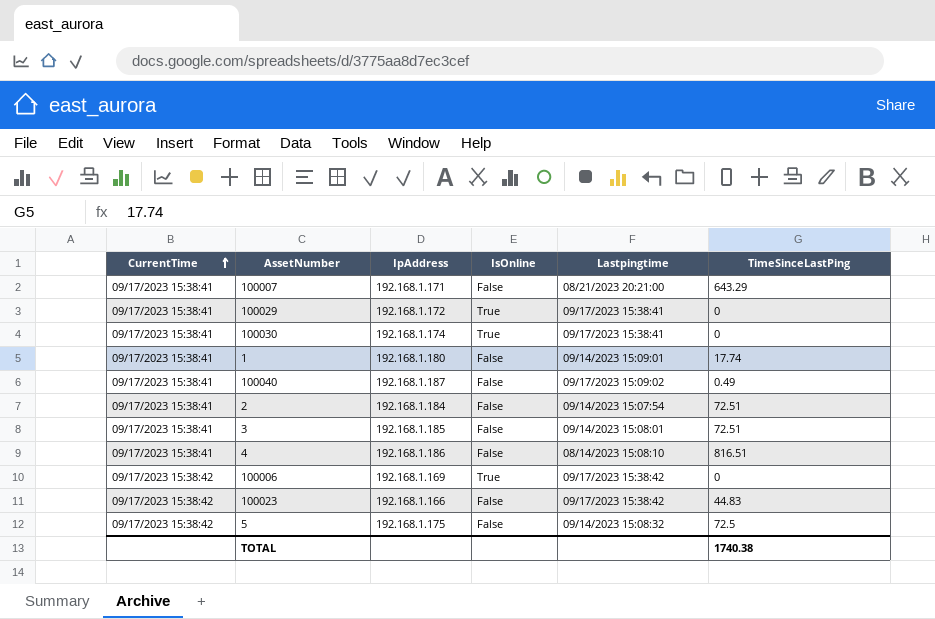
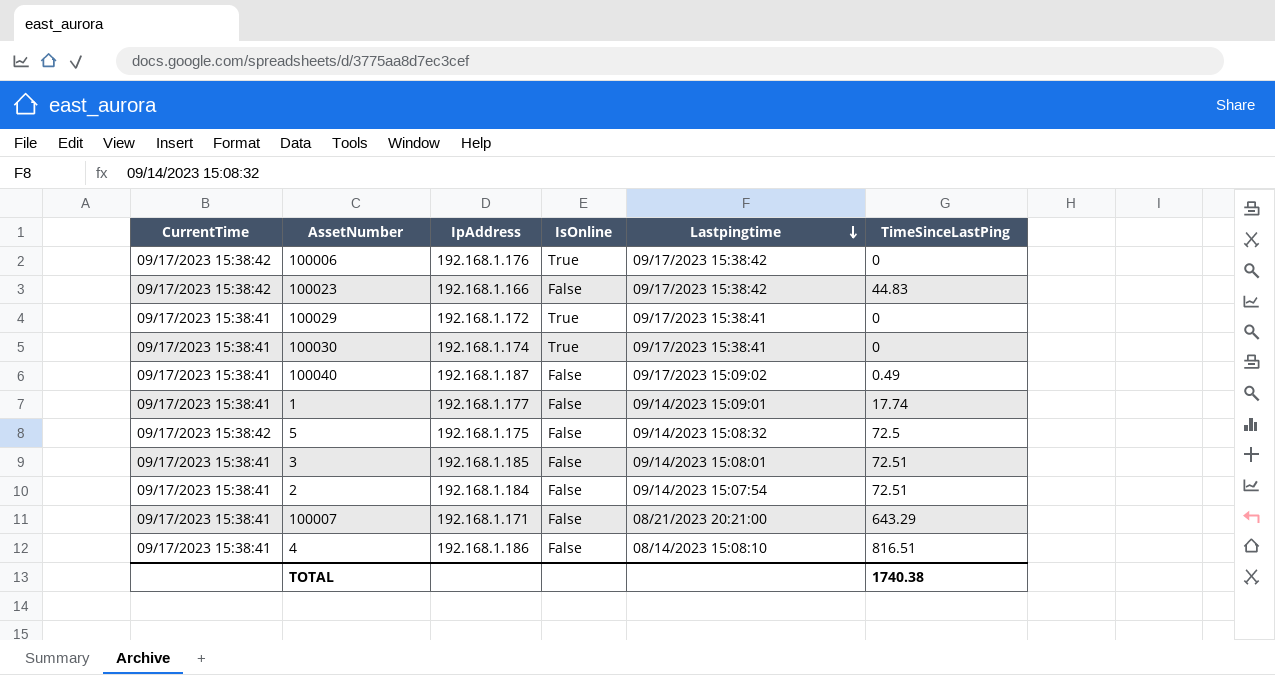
row order: CurrentTime ascending -> Lastpingtime descending
100006 | IpAddress: 192.168.1.169 -> 192.168.1.176
1 | IpAddress: 192.168.1.180 -> 192.168.1.177

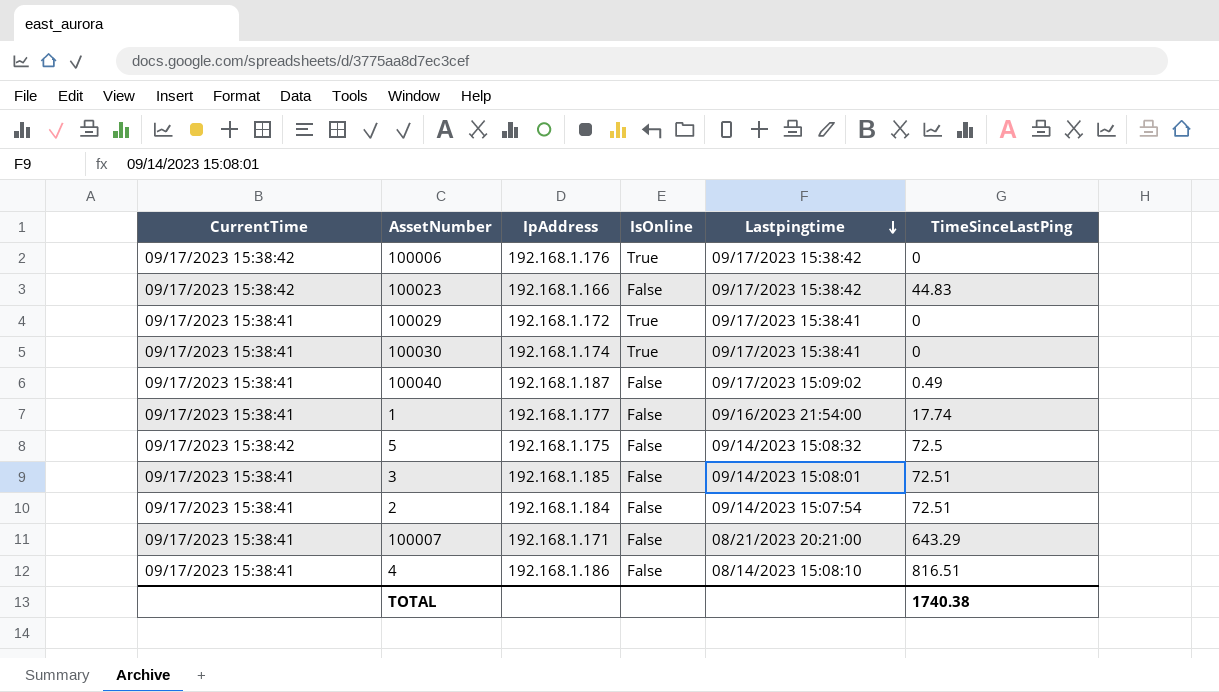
1 | Lastpingtime: 09/14/2023 15:09:01 -> 09/16/2023 21:54:00

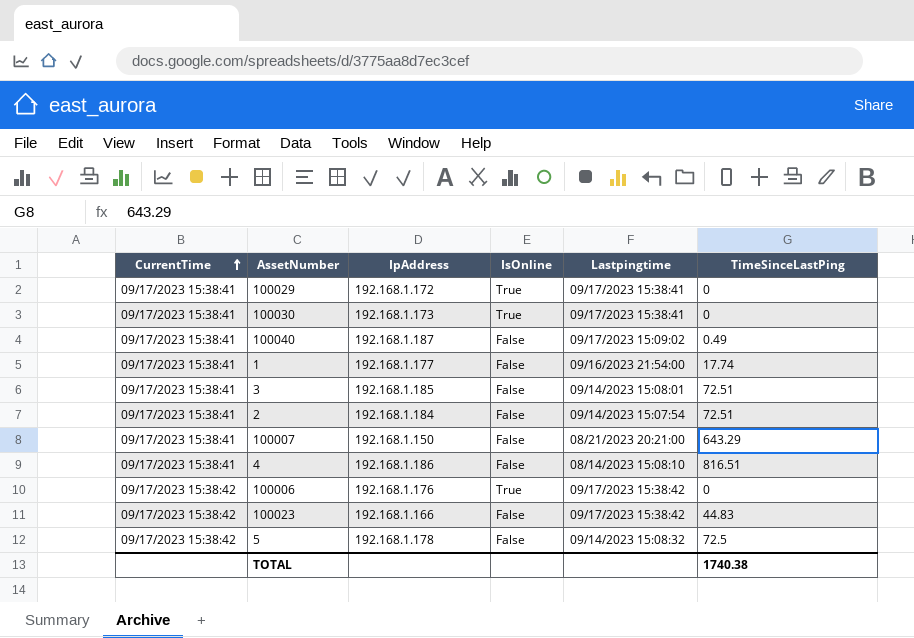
row order: Lastpingtime descending -> CurrentTime ascending
100030 | IpAddress: 192.168.1.174 -> 192.168.1.173
100007 | IpAddress: 192.168.1.171 -> 192.168.1.150
5 | IpAddress: 192.168.1.175 -> 192.168.1.178

